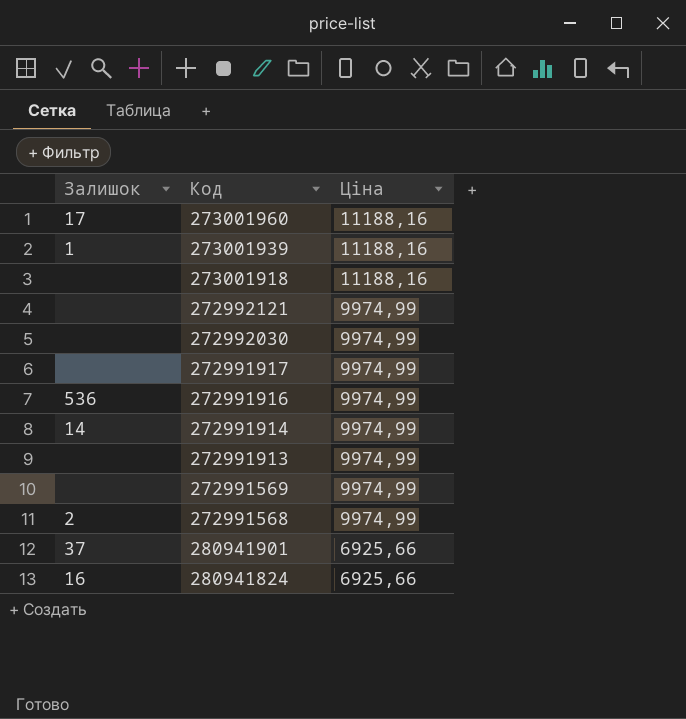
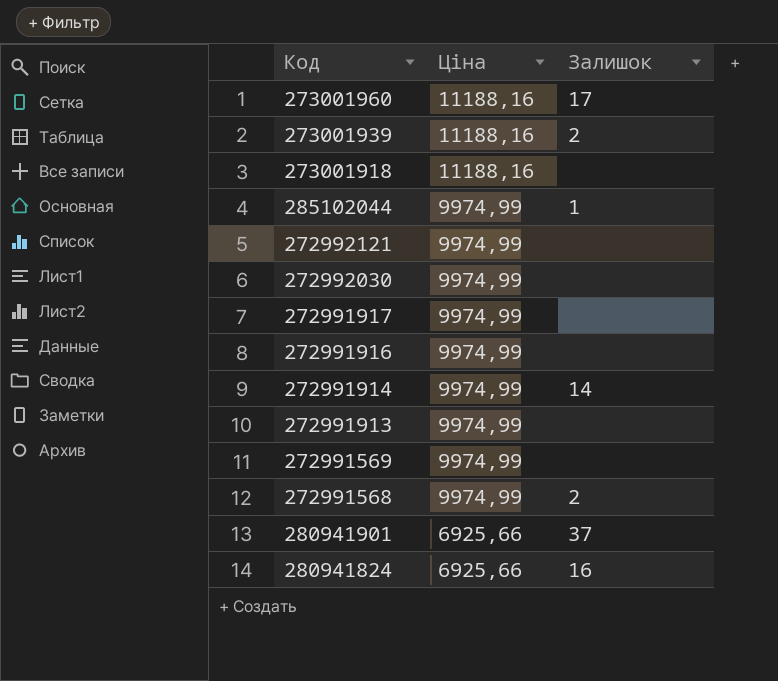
column Залишок | position: 1 -> 3
273001939 | Залишок: 1 -> 2
row 285102044: none -> 9974,99 | 1
272991916 | Залишок: 536 -> none

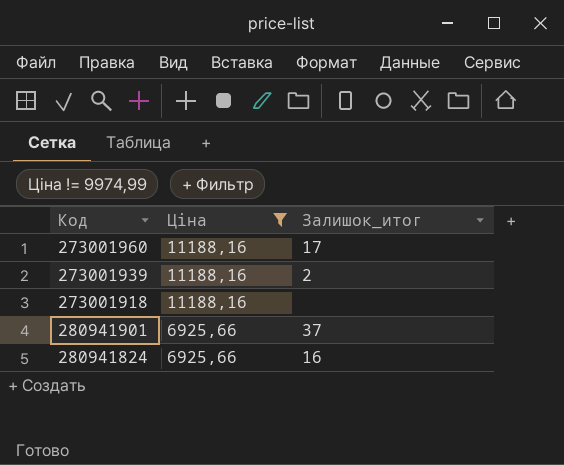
filter: none -> Ціна != 9974,99
column name: Залишок -> Залишок_итог

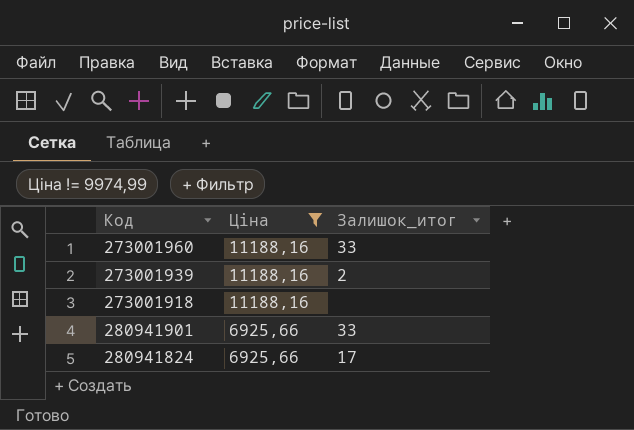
273001960 | Залишок_итог: 17 -> 33
280941901 | Залишок_итог: 37 -> 33
280941824 | Залишок_итог: 16 -> 17

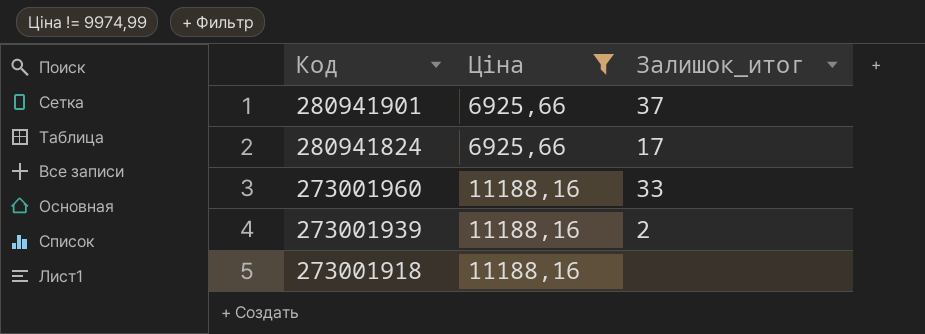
row order: Ціна descending -> Код descending
280941901 | Залишок_итог: 33 -> 37

